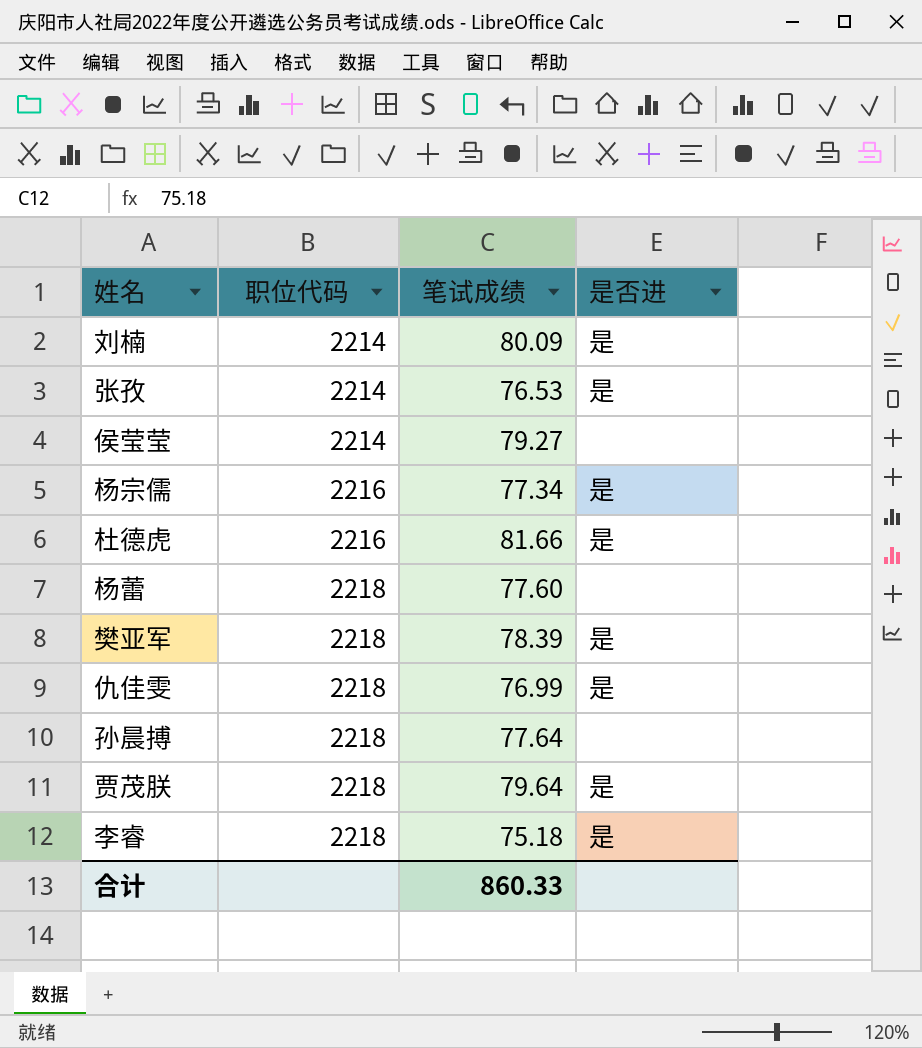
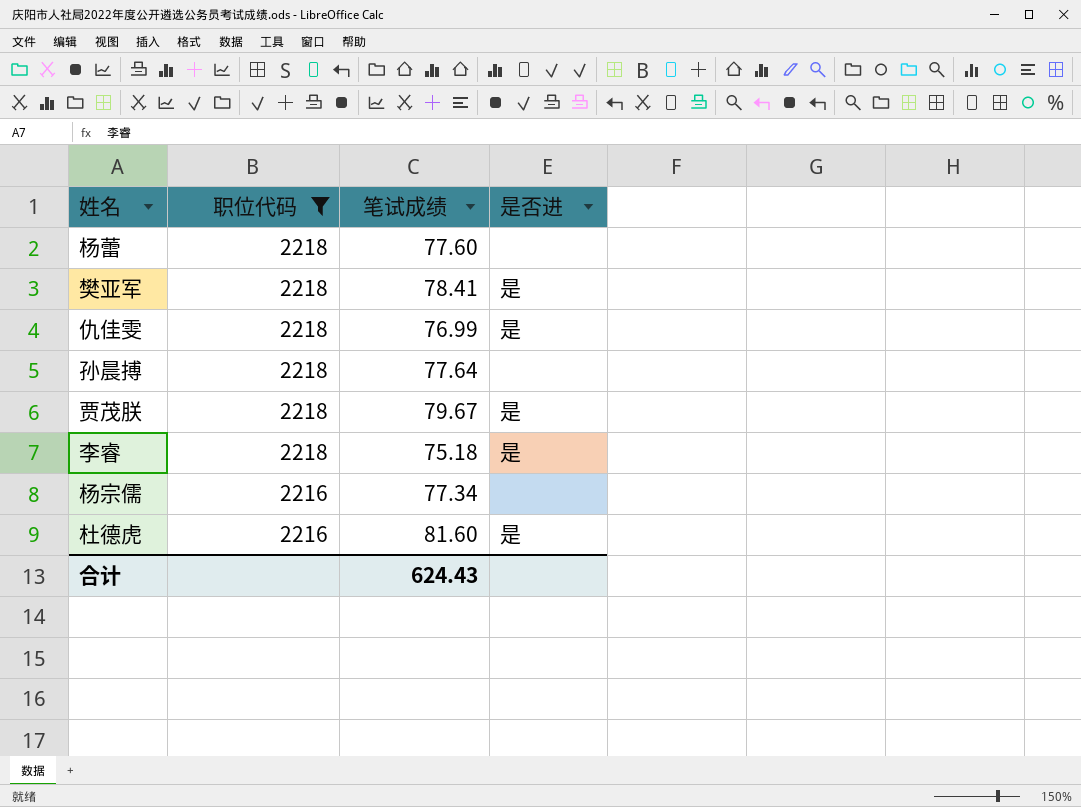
filter: none -> 职位代码 != 2214
row order: 职位代码 ascending -> 职位代码 descending
樊亚军 | 笔试成绩: 78.39 -> 78.41
贾茂朕 | 笔试成绩: 79.64 -> 79.67
杨宗儒 | 是否进: 是 -> none
杜德虎 | 笔试成绩: 81.66 -> 81.60
合计 | 笔试成绩: 860.33 -> 624.43

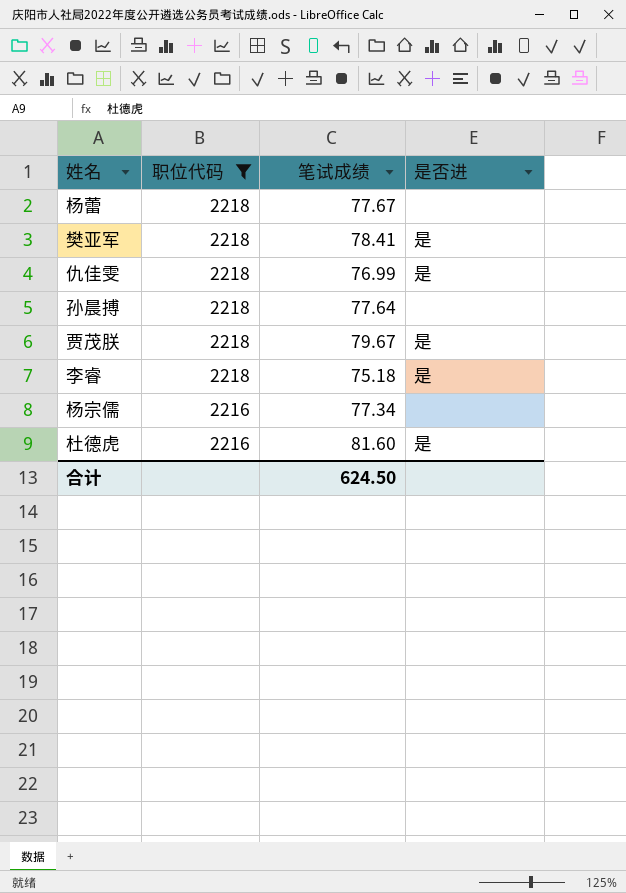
杨蕾 | 笔试成绩: 77.60 -> 77.67
合计 | 笔试成绩: 624.43 -> 624.50

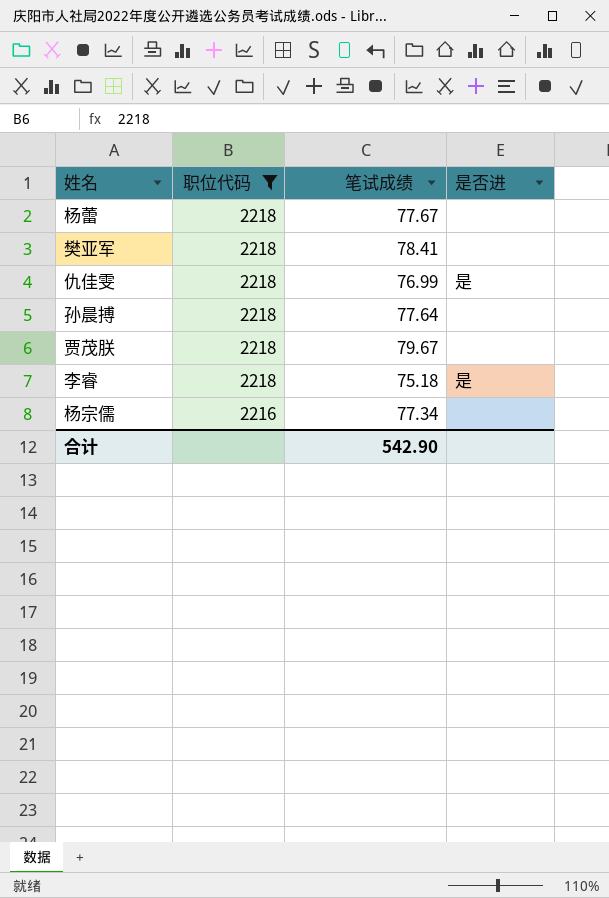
row 杜德虎: 2216 | 81.60 | 是 -> none
樊亚军 | 是否进: 是 -> none
贾茂朕 | 是否进: 是 -> none
合计 | 笔试成绩: 624.50 -> 542.90

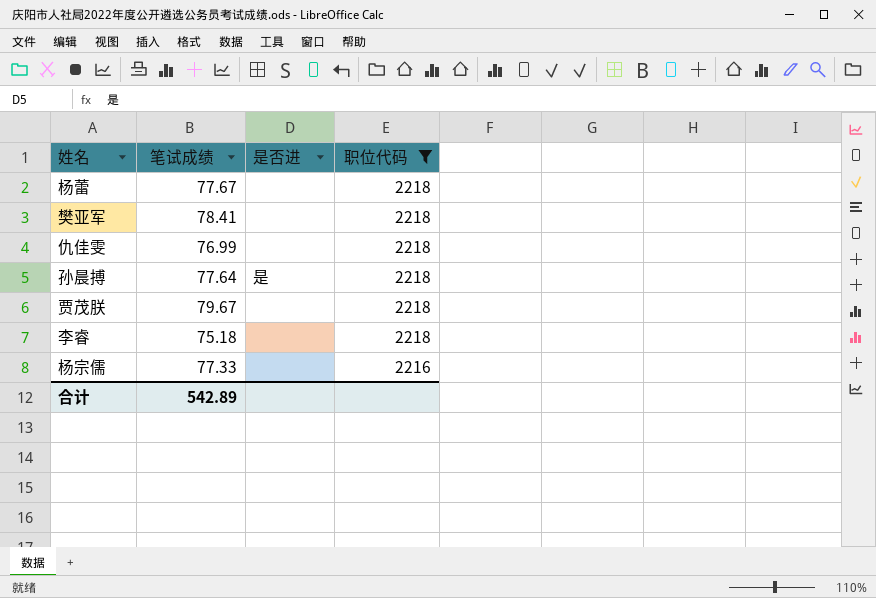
column 职位代码 | position: 2 -> 4
仇佳雯 | 是否进: 是 -> none
孙晨搏 | 是否进: none -> 是
李睿 | 是否进: 是 -> none
杨宗儒 | 笔试成绩: 77.34 -> 77.33
合计 | 笔试成绩: 542.90 -> 542.89

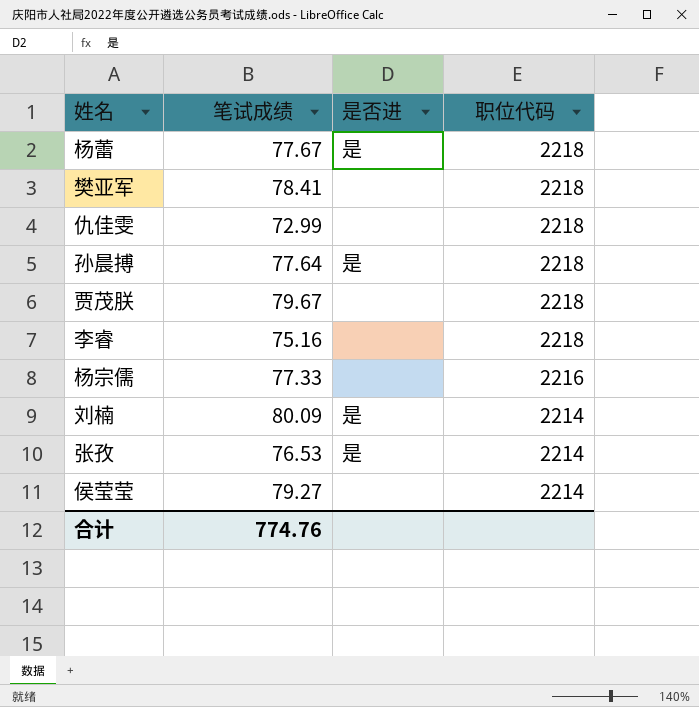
filter: 职位代码 != 2214 -> none
杨蕾 | 是否进: none -> 是
仇佳雯 | 笔试成绩: 76.99 -> 72.99
李睿 | 笔试成绩: 75.18 -> 75.16
合计 | 笔试成绩: 542.89 -> 774.76

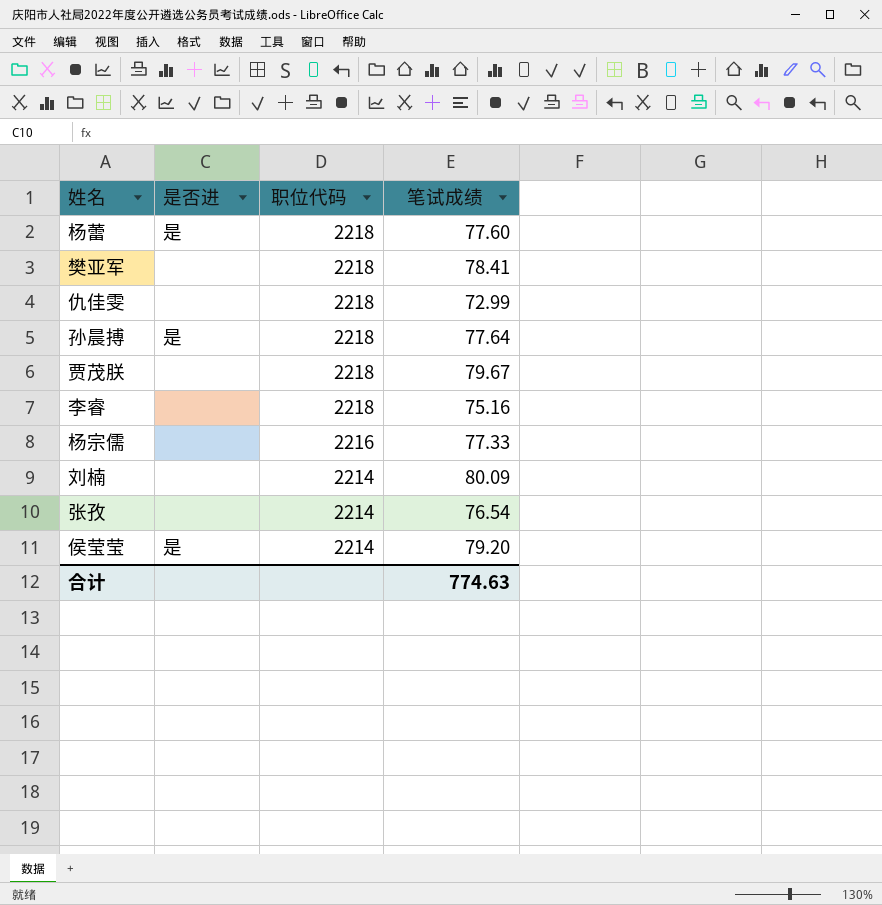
column 笔试成绩 | position: 2 -> 4
杨蕾 | 笔试成绩: 77.67 -> 77.60
刘楠 | 是否进: 是 -> none
张孜 | 是否进: 是 -> none
张孜 | 笔试成绩: 76.53 -> 76.54
侯莹莹 | 是否进: none -> 是
侯莹莹 | 笔试成绩: 79.27 -> 79.20
合计 | 笔试成绩: 774.76 -> 774.63

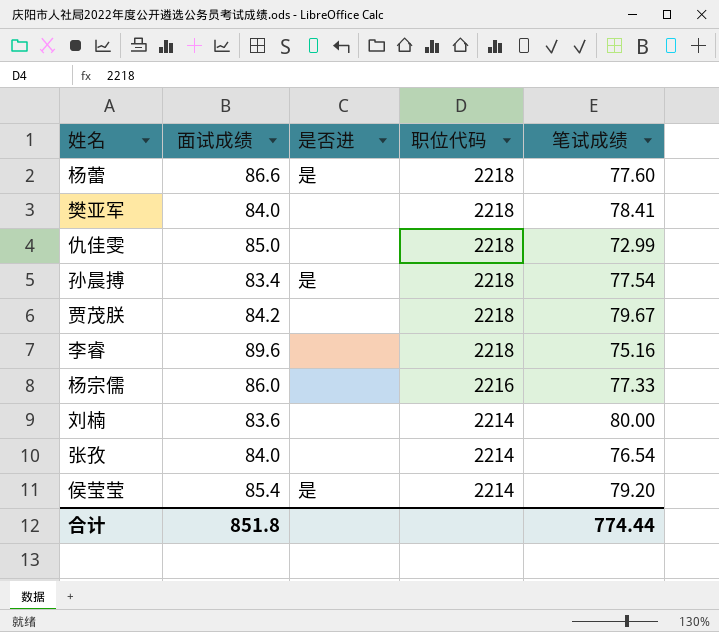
column 面试成绩 | position: none -> 2
孙晨搏 | 笔试成绩: 77.64 -> 77.54
刘楠 | 笔试成绩: 80.09 -> 80.00
合计 | 笔试成绩: 774.63 -> 774.44

